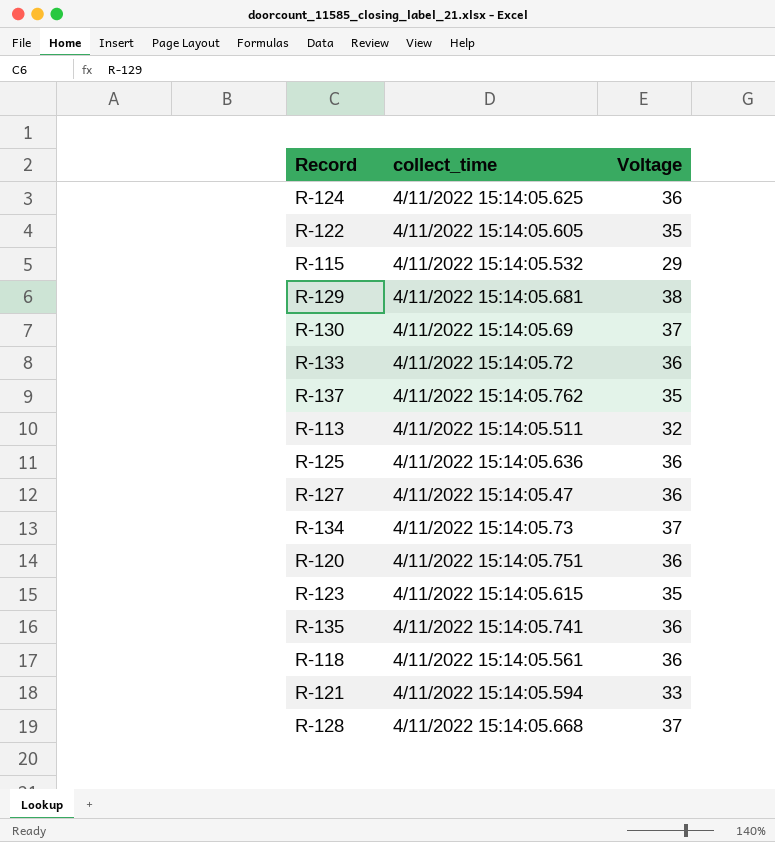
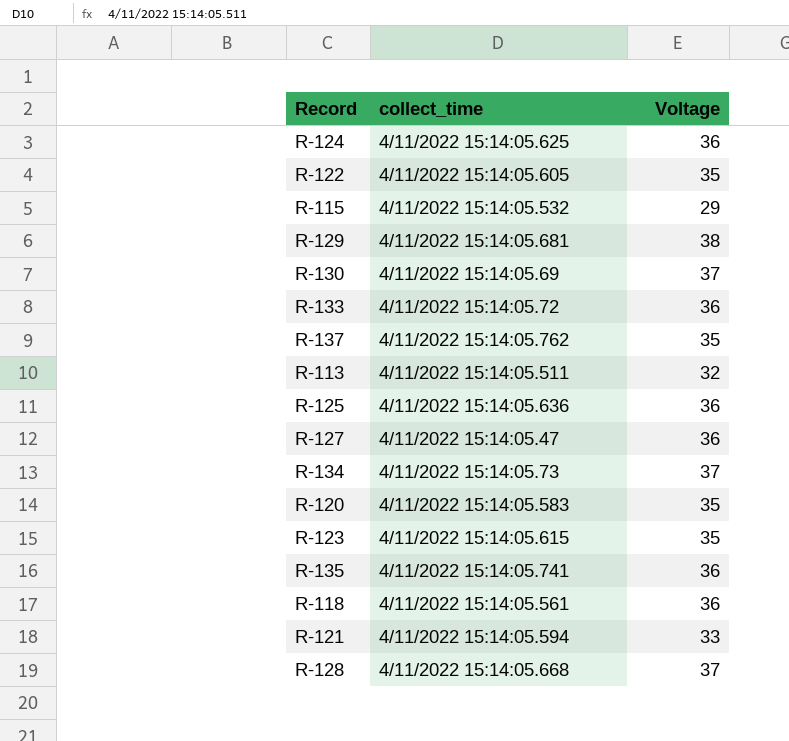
R-120 | collect_time: 4/11/2022 15:14:05.751 -> 4/11/2022 15:14:05.583
R-120 | Voltage: 36 -> 35

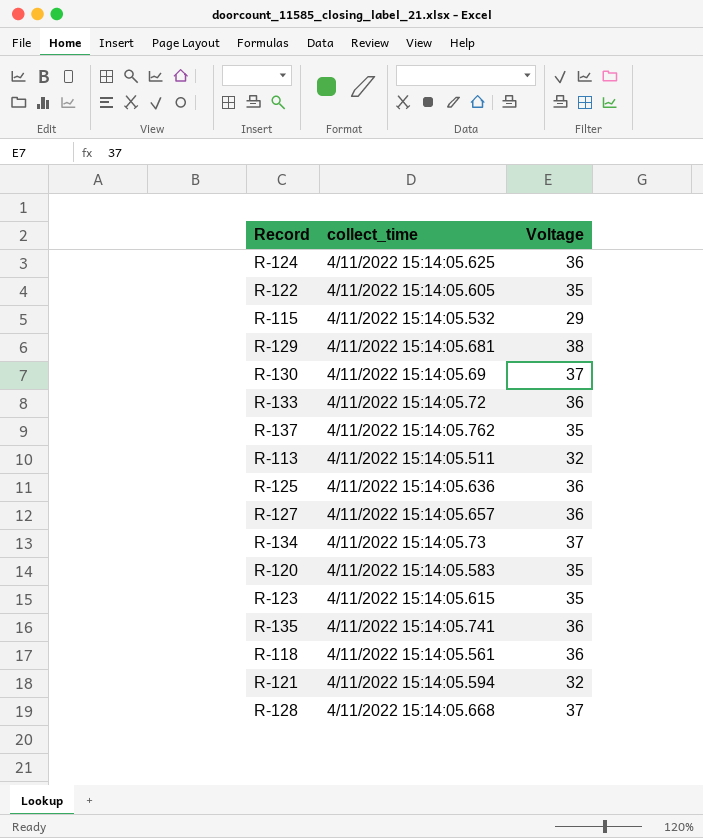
R-127 | collect_time: 4/11/2022 15:14:05.47 -> 4/11/2022 15:14:05.657
R-121 | Voltage: 33 -> 32

